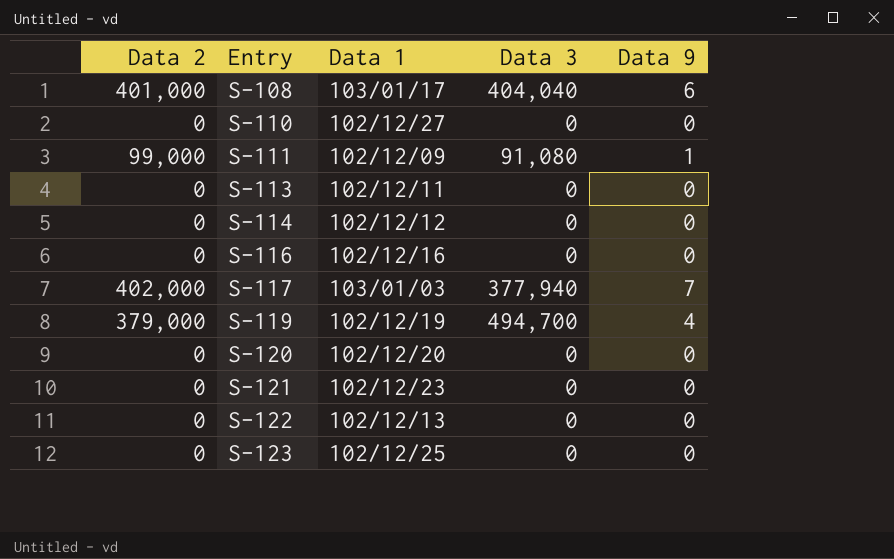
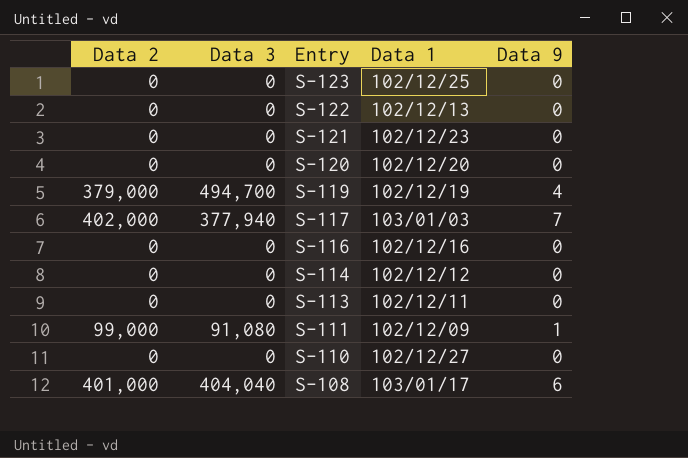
row order: Entry ascending -> Entry descending
column Data 3 | position: 4 -> 2

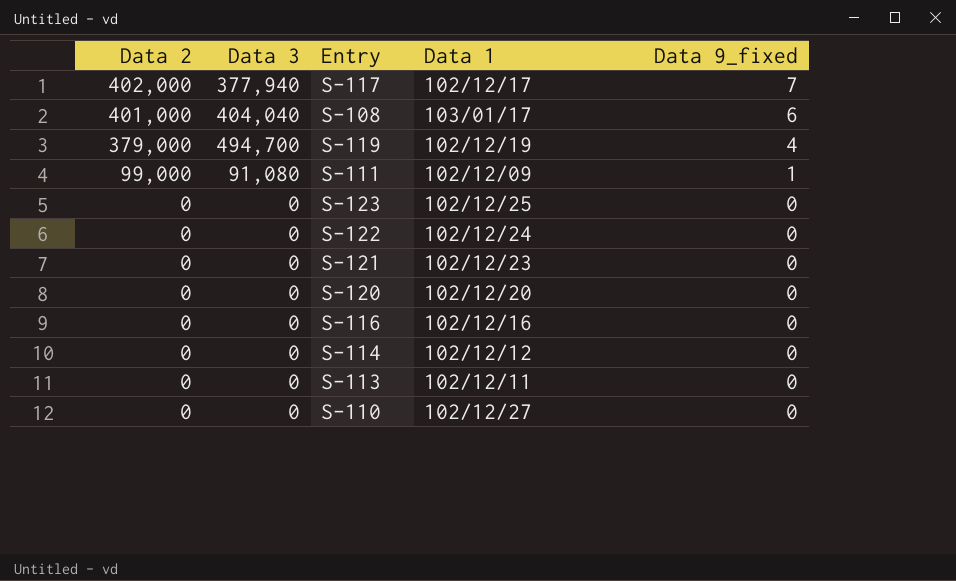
row order: Entry descending -> Data 2 descending
column name: Data 9 -> Data 9_fixed
S-117 | Data 1: 103/01/03 -> 102/12/17
S-122 | Data 1: 102/12/13 -> 102/12/24

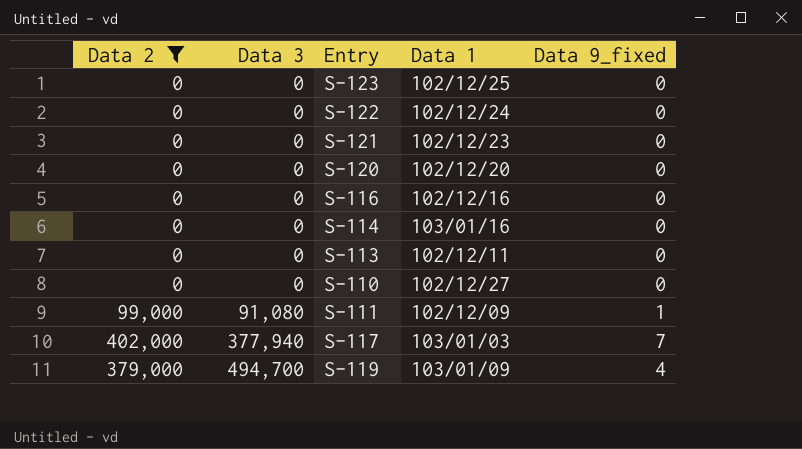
filter: none -> Data 2 != 401,000
row order: Data 2 descending -> Data 3 ascending
S-114 | Data 1: 102/12/12 -> 103/01/16
S-117 | Data 1: 102/12/17 -> 103/01/03
S-119 | Data 1: 102/12/19 -> 103/01/09

